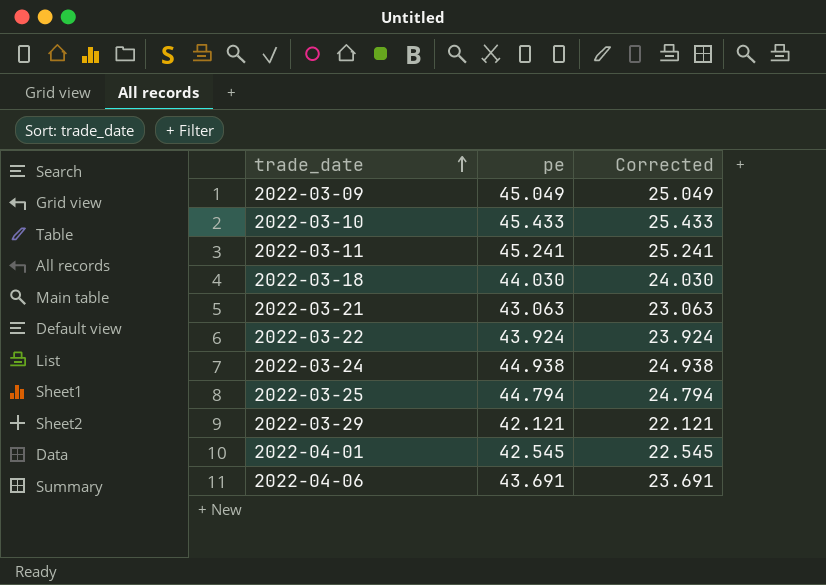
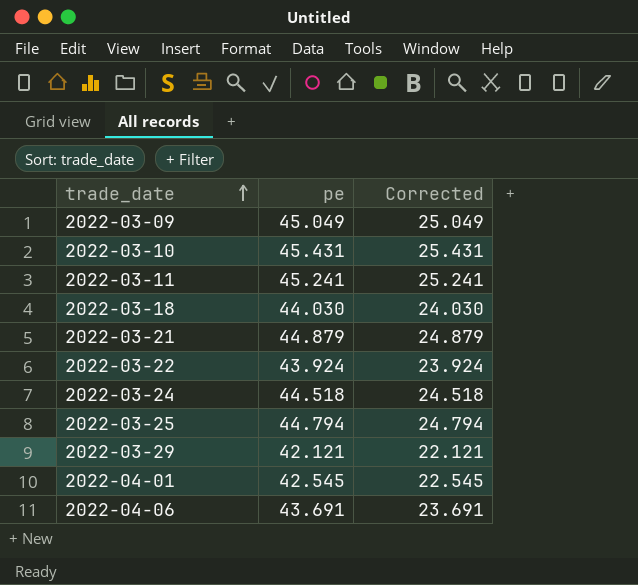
2022-03-10 | pe: 45.433 -> 45.431
2022-03-10 | Corrected: 25.433 -> 25.431
2022-03-21 | pe: 43.063 -> 44.879
2022-03-21 | Corrected: 23.063 -> 24.879
2022-03-24 | pe: 44.938 -> 44.518
2022-03-24 | Corrected: 24.938 -> 24.518

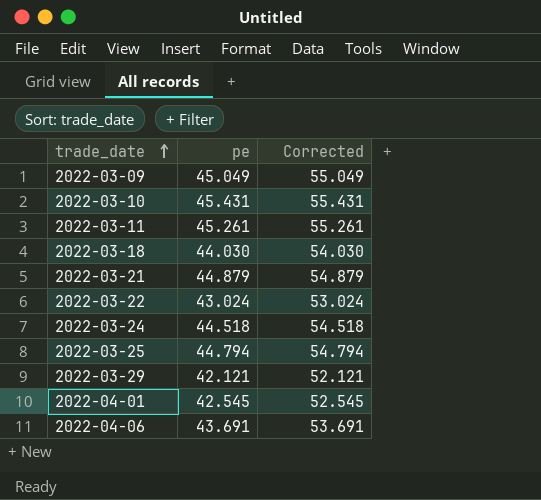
column Corrected | formula: [pe] - 20 -> [pe] + 10
2022-03-11 | pe: 45.241 -> 45.261
2022-03-22 | pe: 43.924 -> 43.024

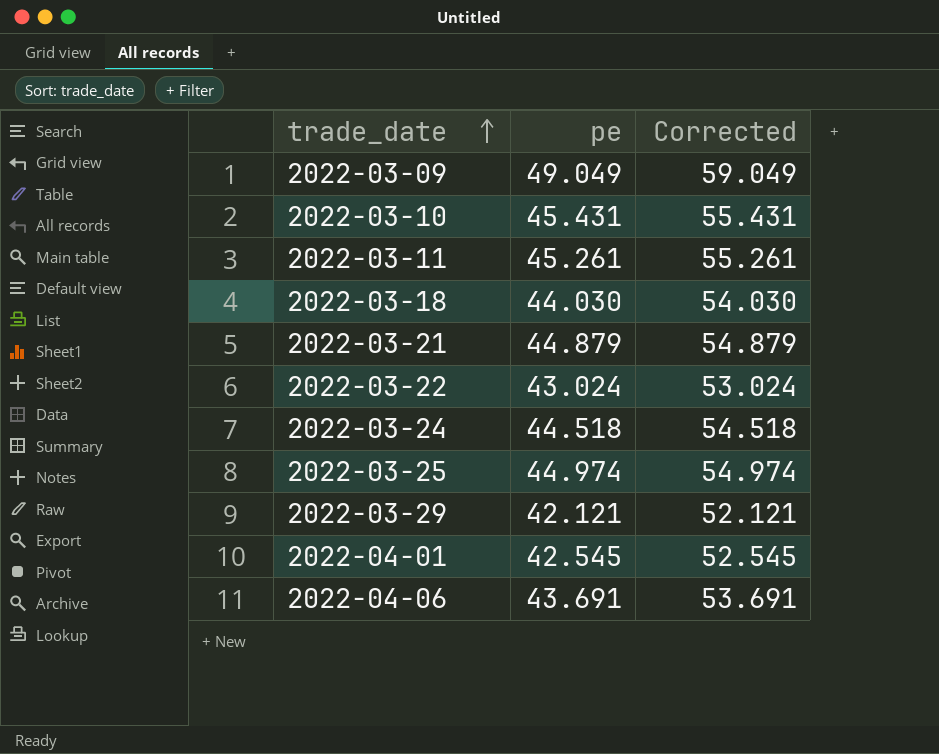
2022-03-09 | pe: 45.049 -> 49.049
2022-03-09 | Corrected: 55.049 -> 59.049
2022-03-25 | pe: 44.794 -> 44.974
2022-03-25 | Corrected: 54.794 -> 54.974

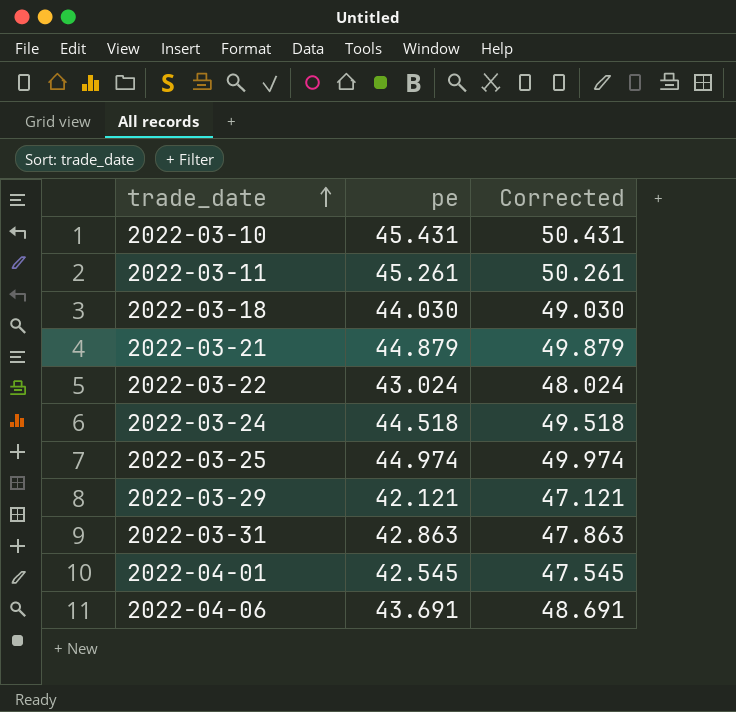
column Corrected | formula: [pe] + 10 -> [pe] + 5
row 2022-03-09: 49.049 | 59.049 -> none
row 2022-03-31: none -> 42.863 | 47.863

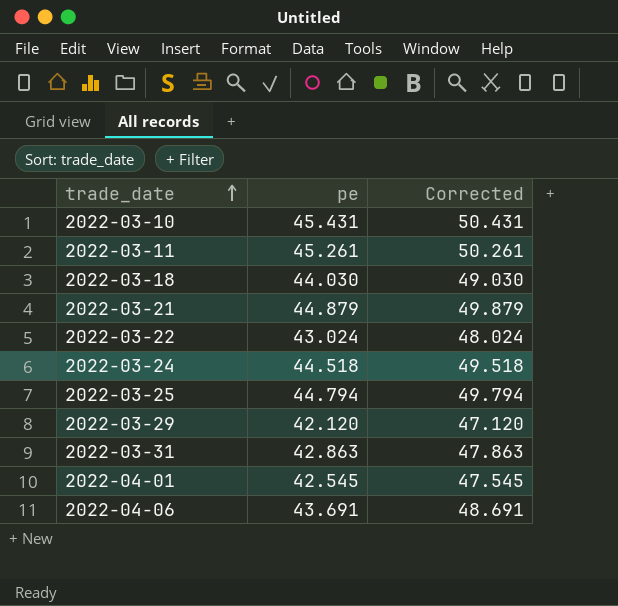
2022-03-25 | pe: 44.974 -> 44.794
2022-03-25 | Corrected: 49.974 -> 49.794
2022-03-29 | pe: 42.121 -> 42.120
2022-03-29 | Corrected: 47.121 -> 47.120

